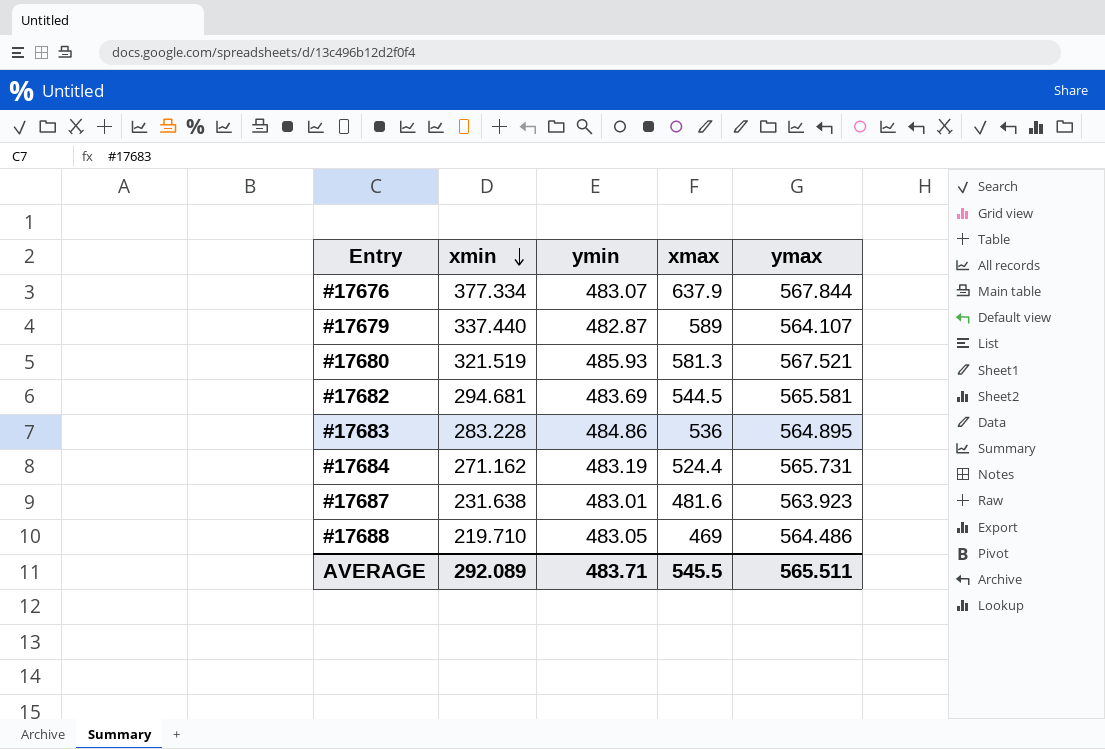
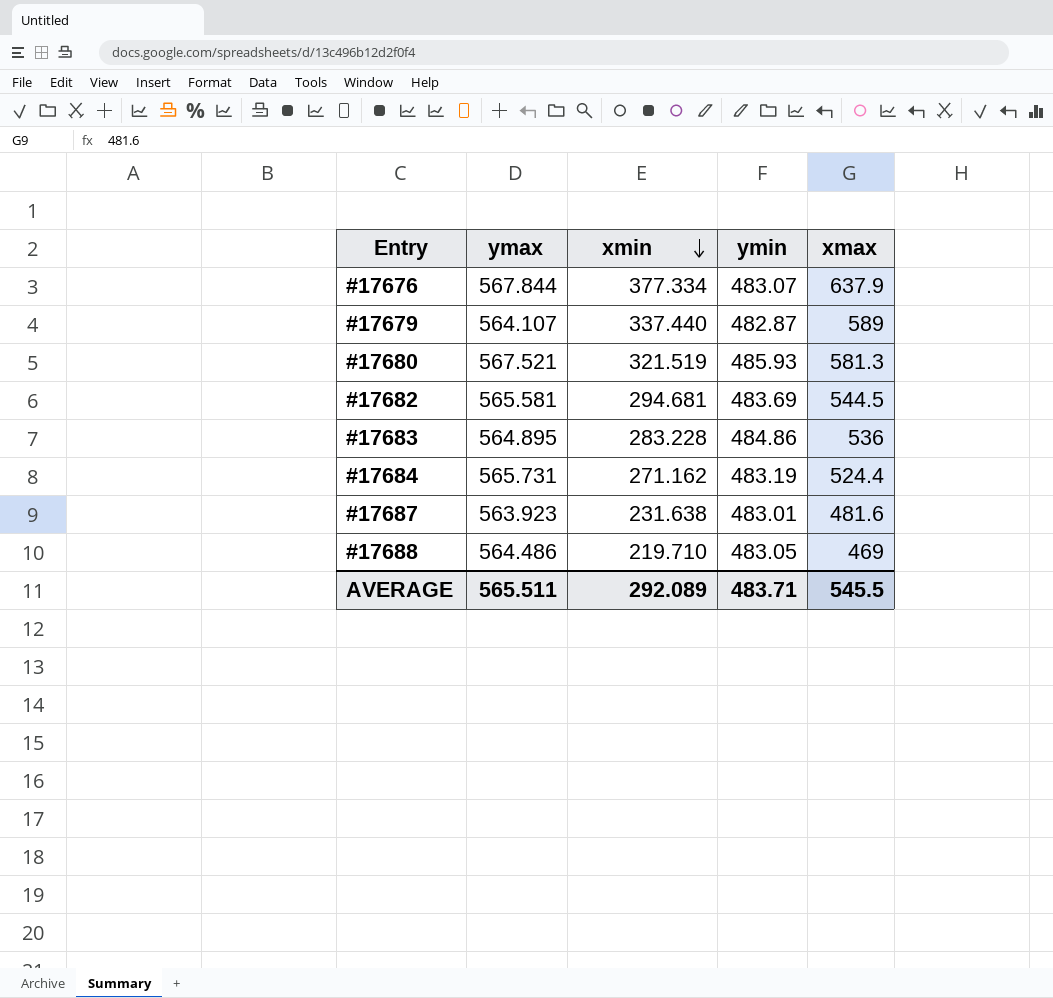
column ymax | position: 5 -> 2

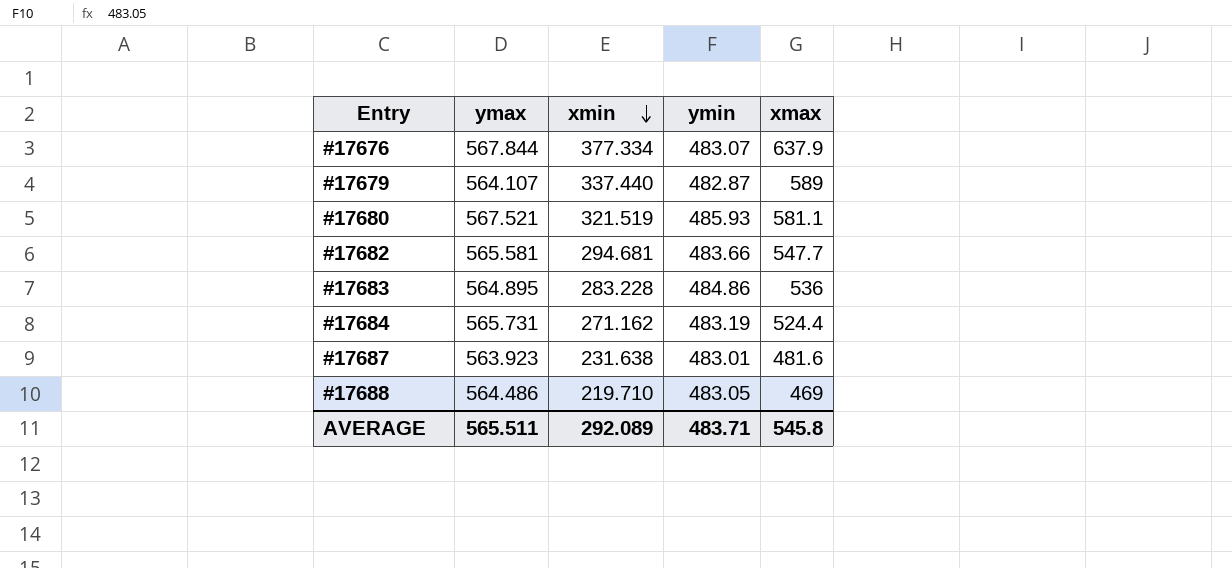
#17680 | xmax: 581.3 -> 581.1
#17682 | ymin: 483.69 -> 483.66
#17682 | xmax: 544.5 -> 547.7
AVERAGE | xmax: 545.5 -> 545.8

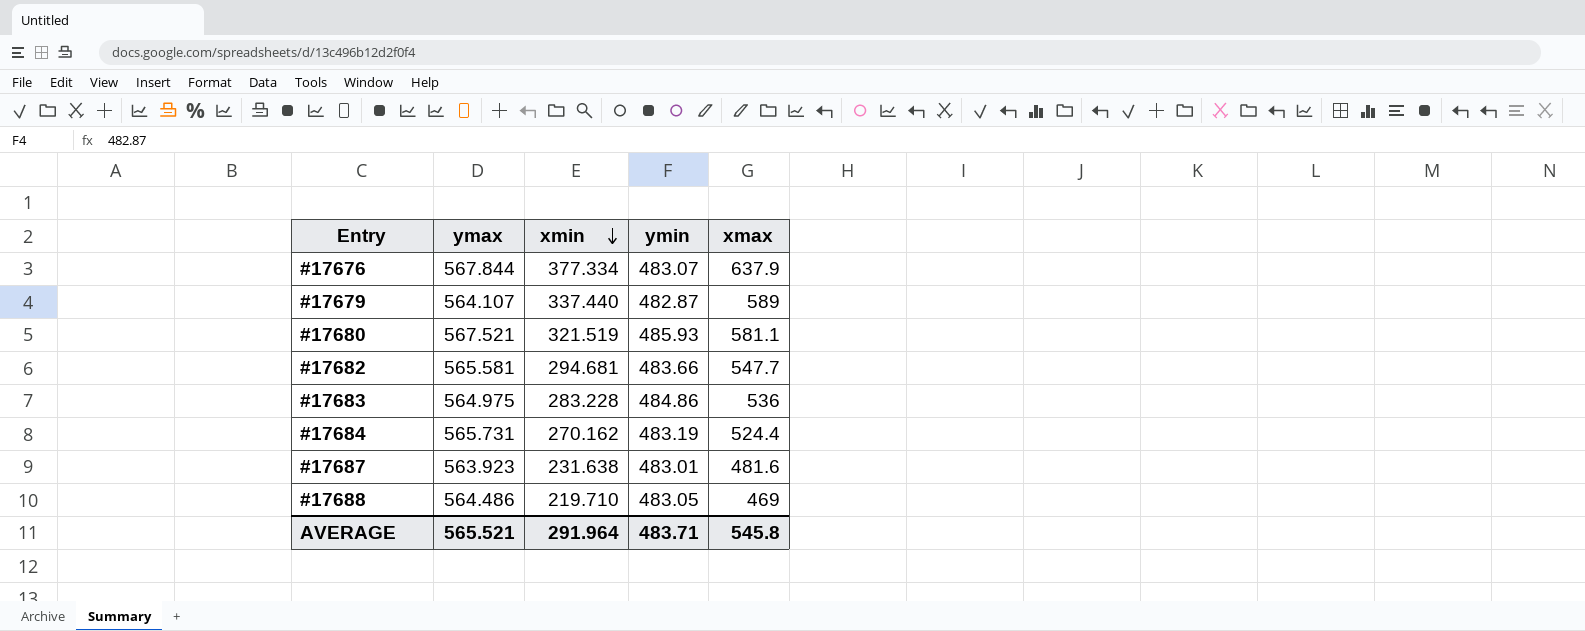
#17683 | ymax: 564.895 -> 564.975
#17684 | xmin: 271.162 -> 270.162
AVERAGE | ymax: 565.511 -> 565.521
AVERAGE | xmin: 292.089 -> 291.964

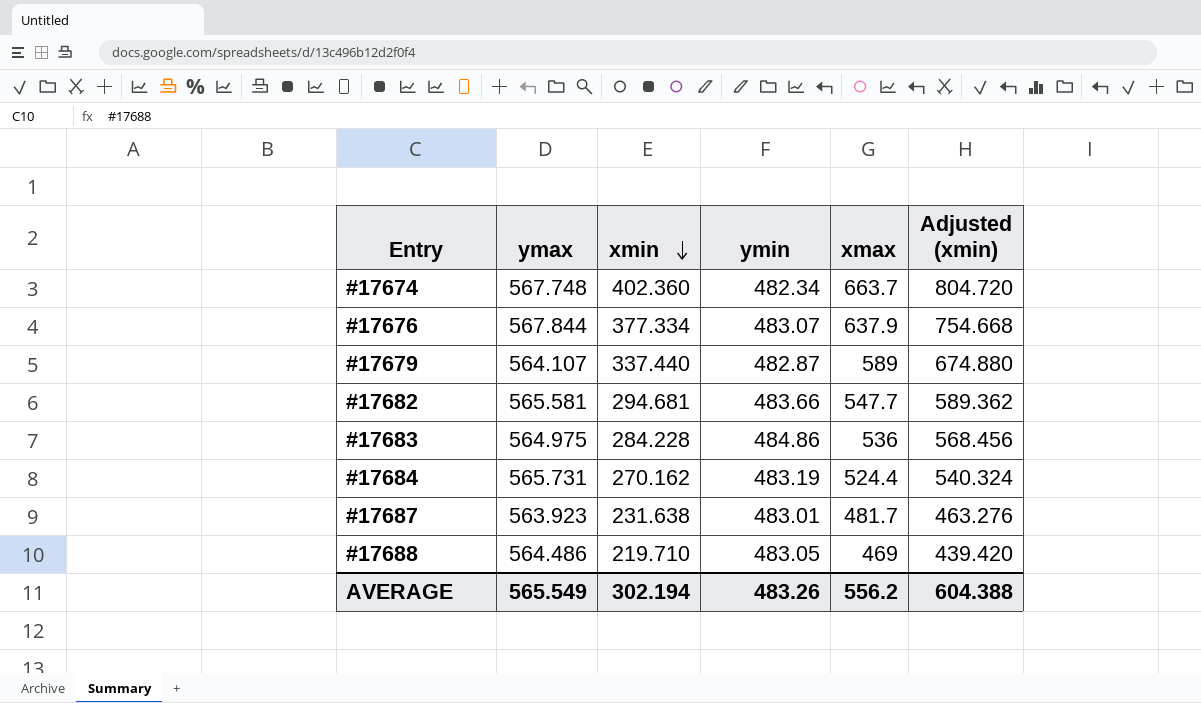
column Adjusted (xmin) | formula: none -> [xmin] * 2
row #17680: 567.521 | 321.519 | 485.93 | 581.1 -> none
row #17674: none -> 567.748 | 402.360 | 482.34 | 663.7 | 804.720
#17683 | xmin: 283.228 -> 284.228
#17687 | xmax: 481.6 -> 481.7
AVERAGE | ymax: 565.521 -> 565.549
AVERAGE | xmin: 291.964 -> 302.194
AVERAGE | ymin: 483.71 -> 483.26
AVERAGE | xmax: 545.8 -> 556.2

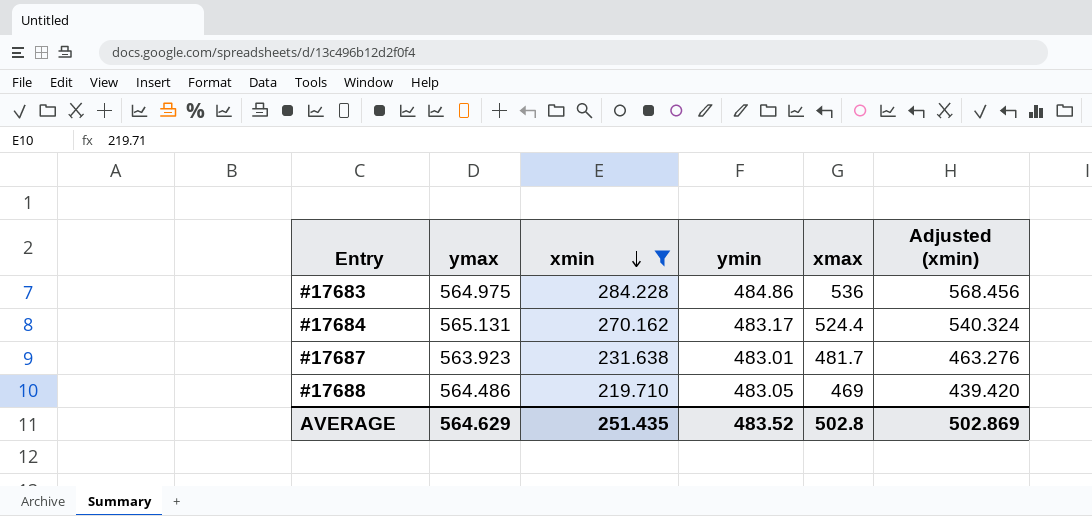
filter: none -> xmin <= 284.228
#17684 | ymax: 565.731 -> 565.131
#17684 | ymin: 483.19 -> 483.17
AVERAGE | ymax: 565.549 -> 564.629
AVERAGE | xmin: 302.194 -> 251.435
AVERAGE | ymin: 483.26 -> 483.52
AVERAGE | xmax: 556.2 -> 502.8
AVERAGE | Adjusted (xmin): 604.388 -> 502.869

